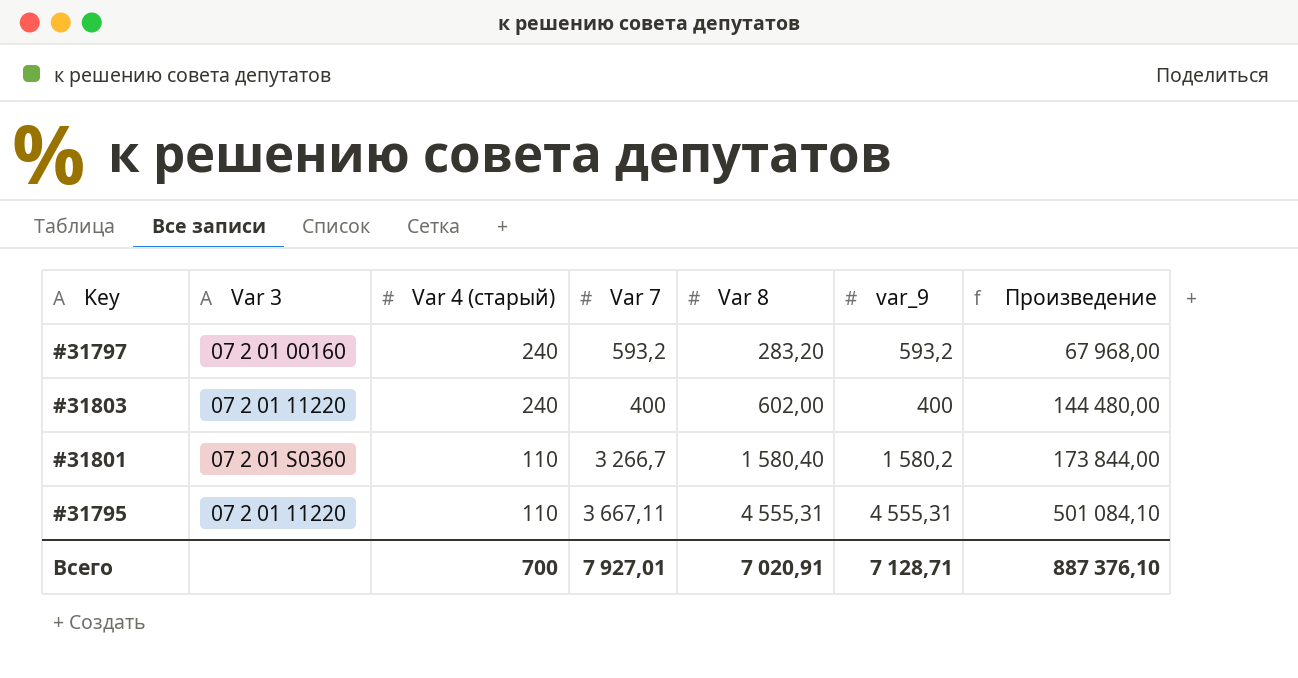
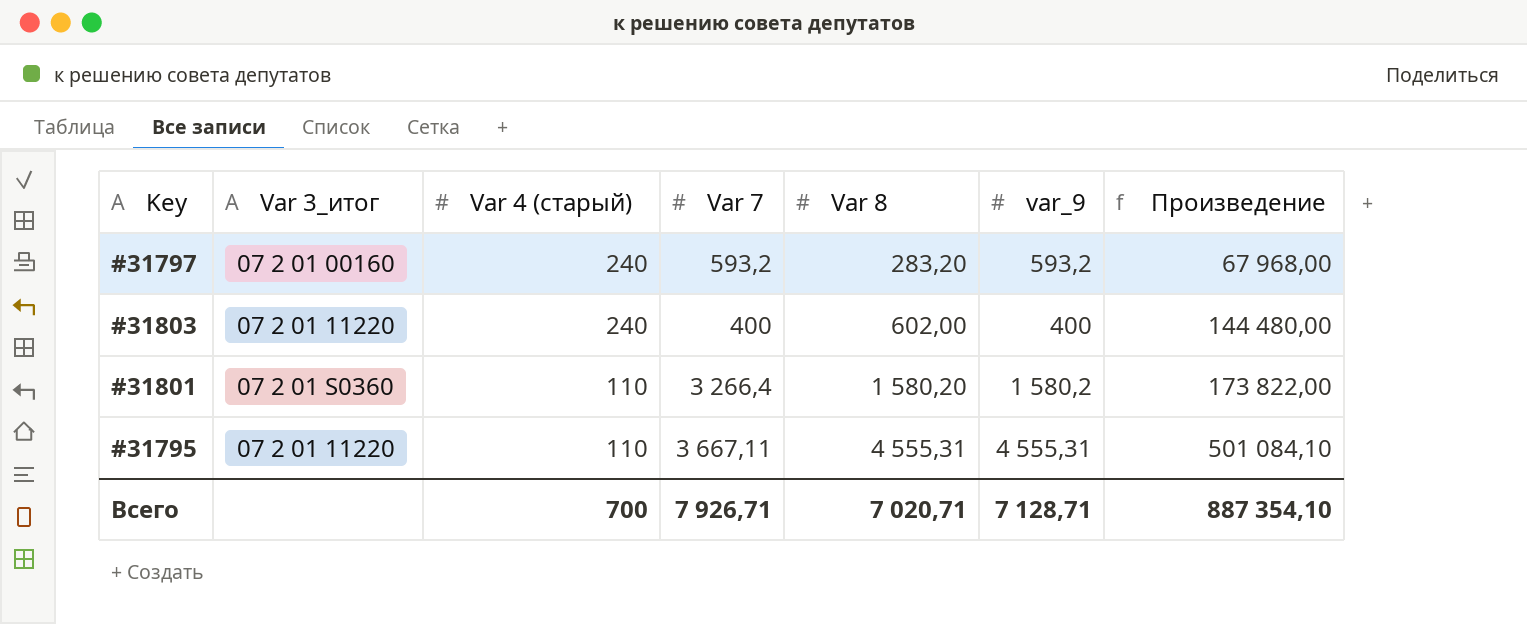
column name: Var 3 -> Var 3_итог
#31801 | Var 7: 3 266,7 -> 3 266,4
#31801 | Var 8: 1 580,40 -> 1 580,20
#31801 | Произведение: 173 844,00 -> 173 822,00
Всего | Var 7: 7 927,01 -> 7 926,71
Всего | Var 8: 7 020,91 -> 7 020,71
Всего | Произведение: 887 376,10 -> 887 354,10

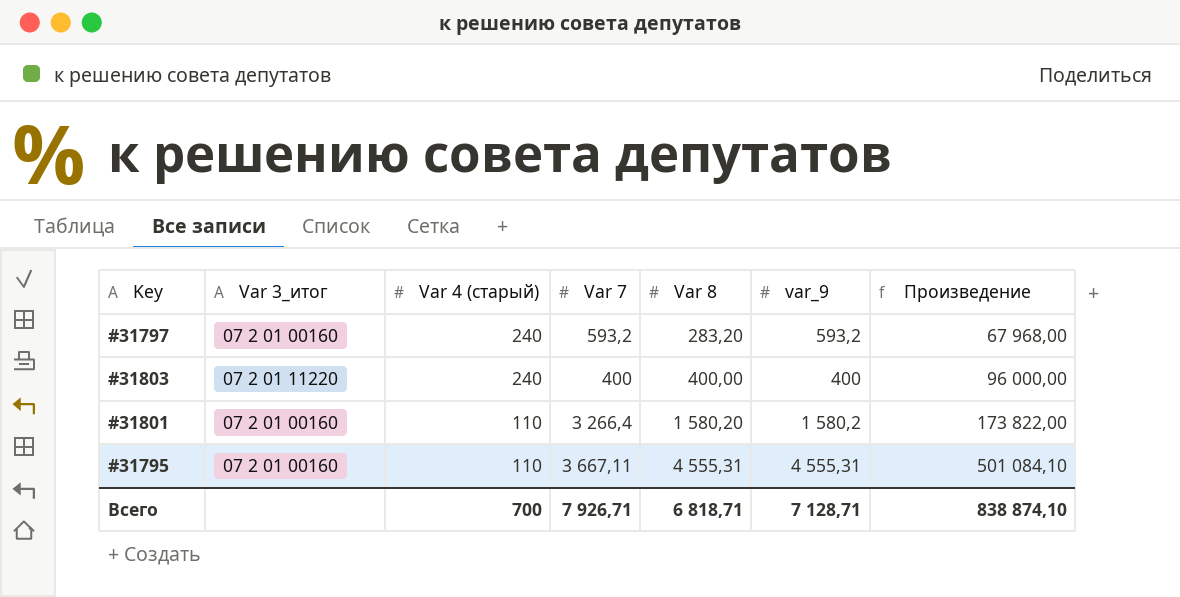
#31803 | Var 8: 602,00 -> 400,00
#31803 | Произведение: 144 480,00 -> 96 000,00
#31801 | Var 3_итог: 07 2 01 S0360 -> 07 2 01 00160
#31795 | Var 3_итог: 07 2 01 11220 -> 07 2 01 00160
Всего | Var 8: 7 020,71 -> 6 818,71
Всего | Произведение: 887 354,10 -> 838 874,10

